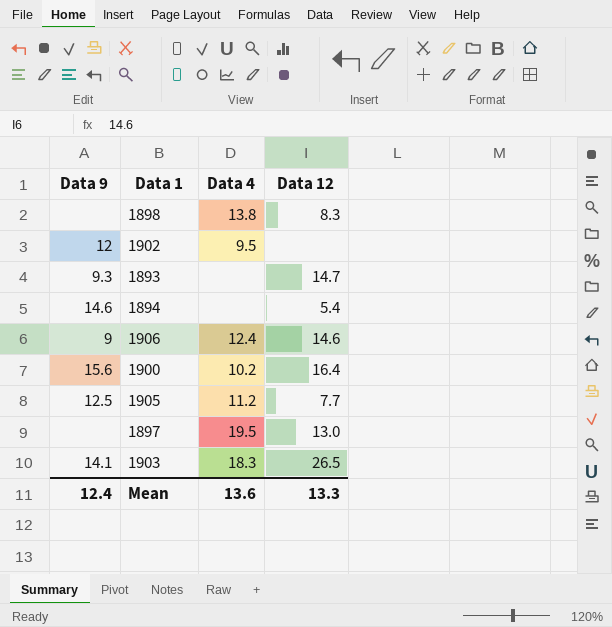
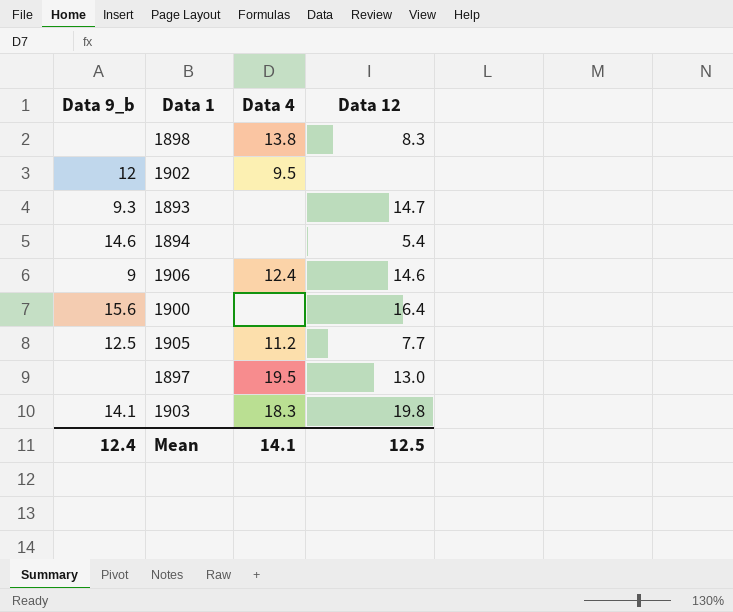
column name: Data 9 -> Data 9_b
1900 | Data 4: 10.2 -> none
1903 | Data 12: 26.5 -> 19.8
Mean | Data 4: 13.6 -> 14.1
Mean | Data 12: 13.3 -> 12.5

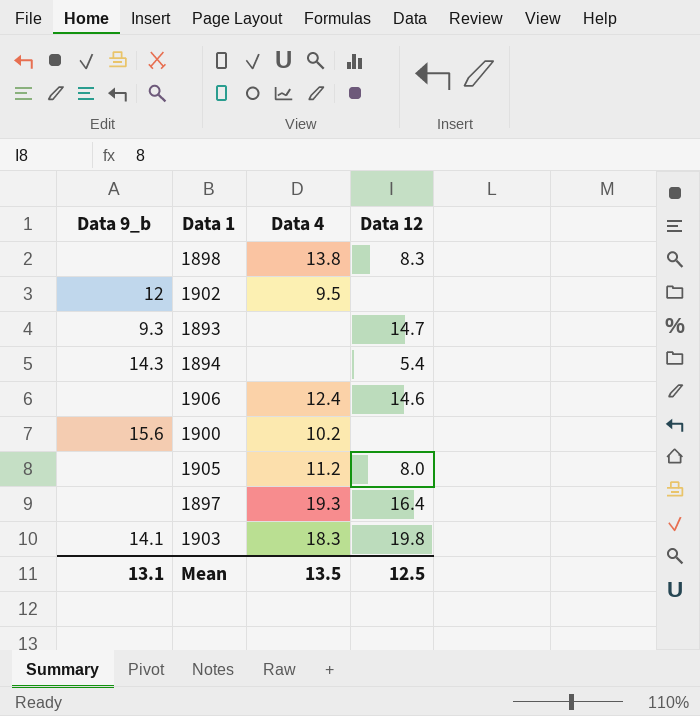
1894 | Data 9_b: 14.6 -> 14.3
1906 | Data 9_b: 9 -> none
1900 | Data 4: none -> 10.2
1900 | Data 12: 16.4 -> none
1905 | Data 9_b: 12.5 -> none
1905 | Data 12: 7.7 -> 8.0
1897 | Data 4: 19.5 -> 19.3
1897 | Data 12: 13.0 -> 16.4
Mean | Data 9_b: 12.4 -> 13.1
Mean | Data 4: 14.1 -> 13.5

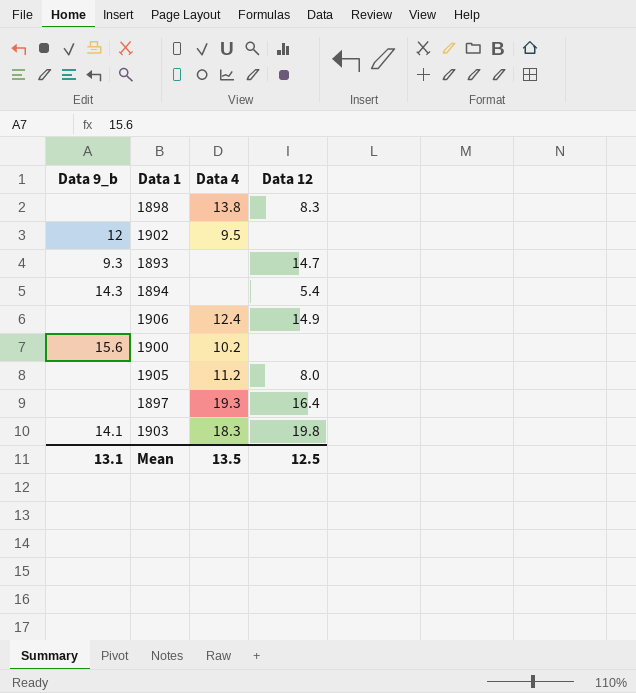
1906 | Data 12: 14.6 -> 14.9

